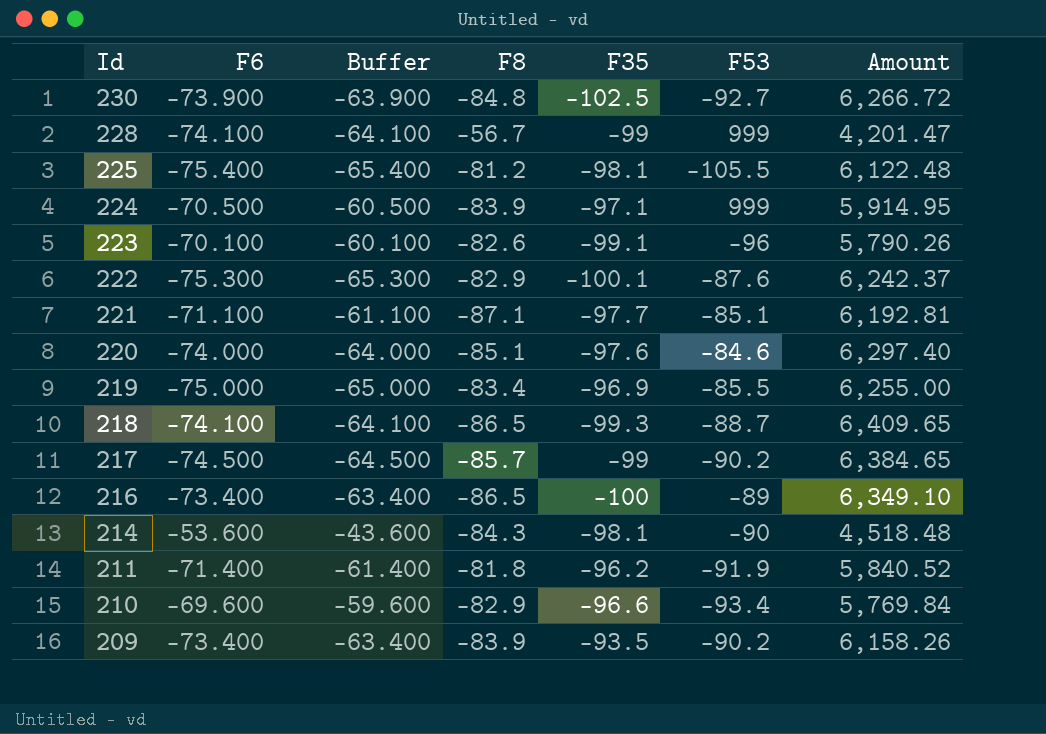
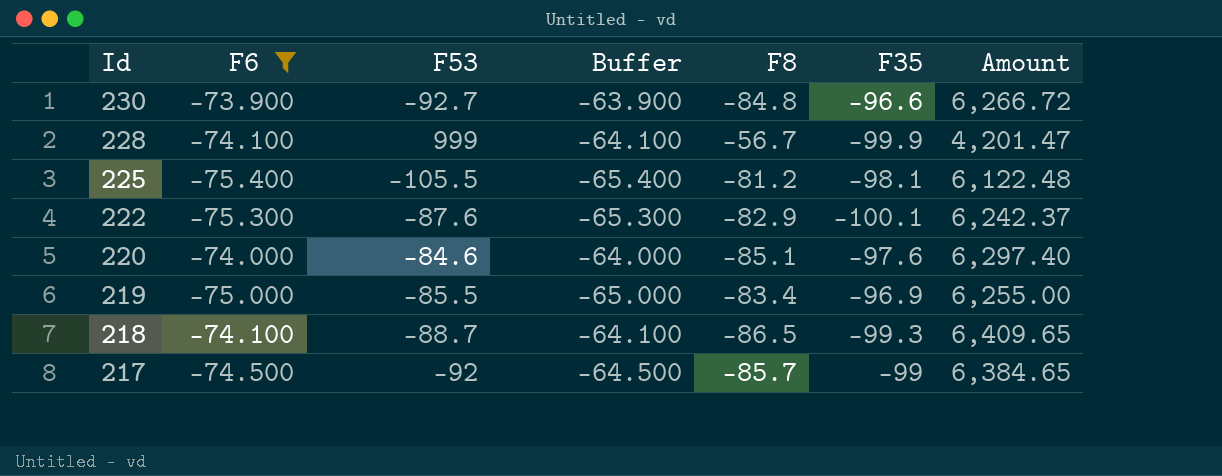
filter: none -> F6 <= -73.900
column F53 | position: 6 -> 3
230 | F35: -102.5 -> -96.6
228 | F35: -99 -> -99.9
217 | F53: -90.2 -> -92

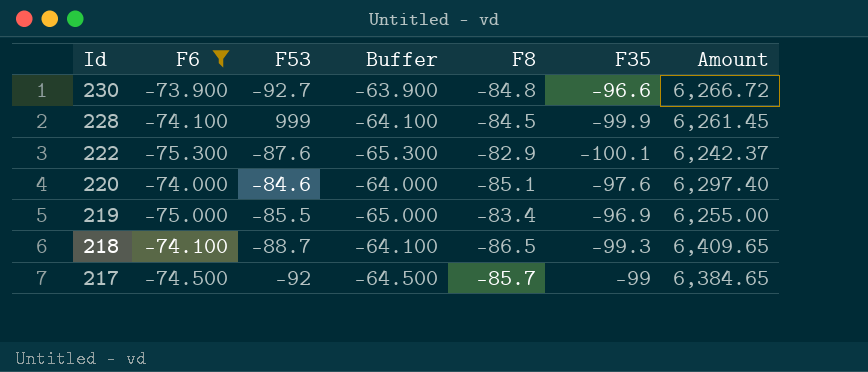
row 225: -75.400 | -105.5 | -65.400 | -81.2 | -98.1 | 6,122.48 -> none
228 | F8: -56.7 -> -84.5
228 | Amount: 4,201.47 -> 6,261.45

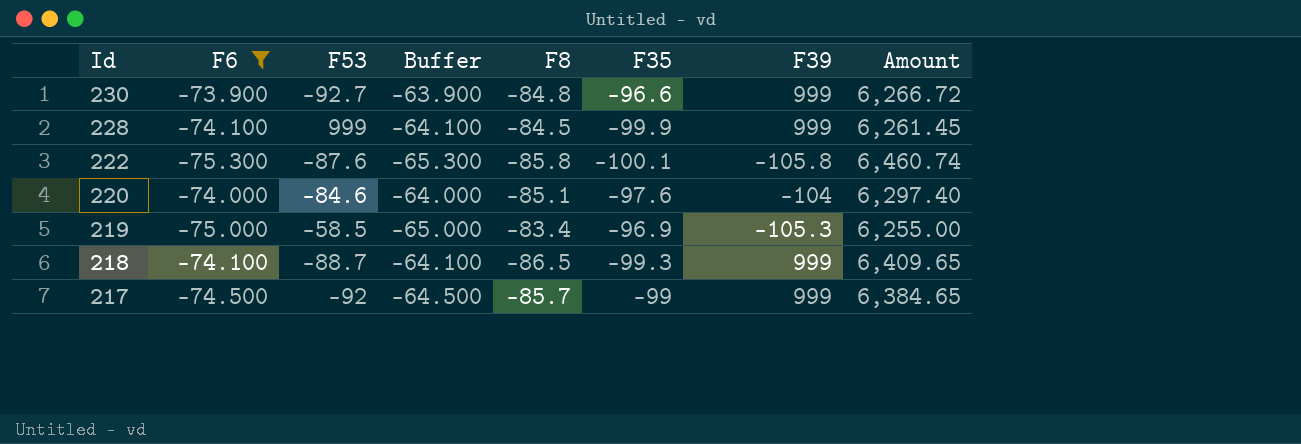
column F39 | position: none -> 7
222 | F8: -82.9 -> -85.8
222 | Amount: 6,242.37 -> 6,460.74
219 | F53: -85.5 -> -58.5

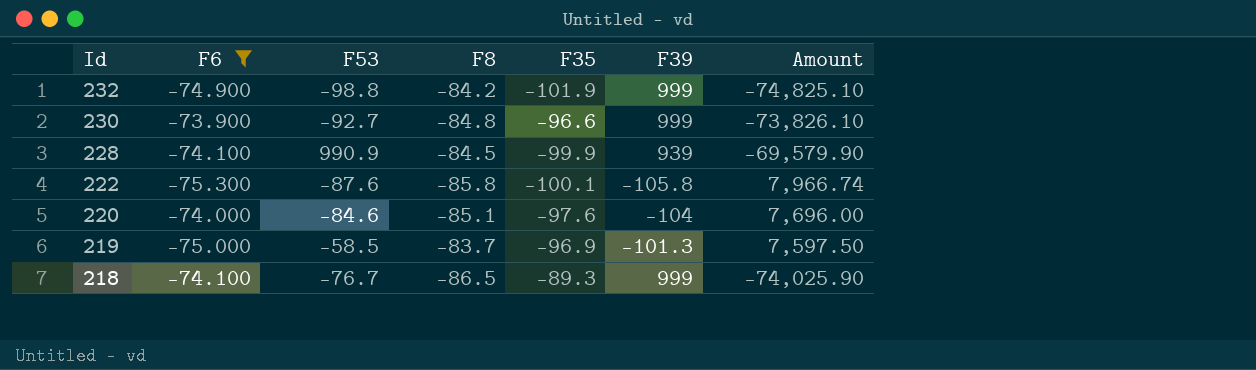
column Buffer | formula: [F6] + 10 -> none
column Amount | formula: [F6] * [F8] -> [F6] * [F39]
row 217: -74.500 | -92 | -64.500 | -85.7 | -99 | 999 | 6,384.65 -> none
row 232: none -> -74.900 | -98.8 | -84.2 | -101.9 | 999 | -74,825.10
228 | F53: 999 -> 990.9
228 | F39: 999 -> 939
219 | F8: -83.4 -> -83.7
219 | F39: -105.3 -> -101.3
218 | F53: -88.7 -> -76.7
218 | F35: -99.3 -> -89.3

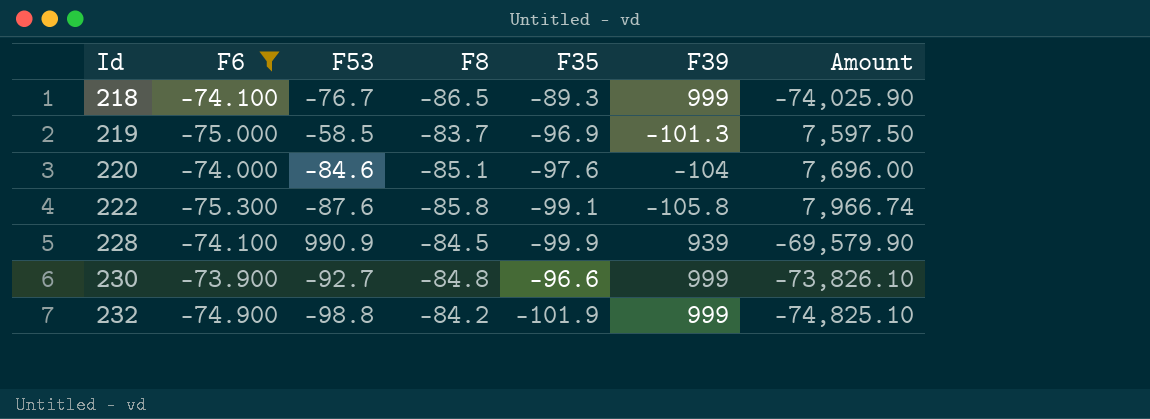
row order: Id descending -> Id ascending
222 | F35: -100.1 -> -99.1

